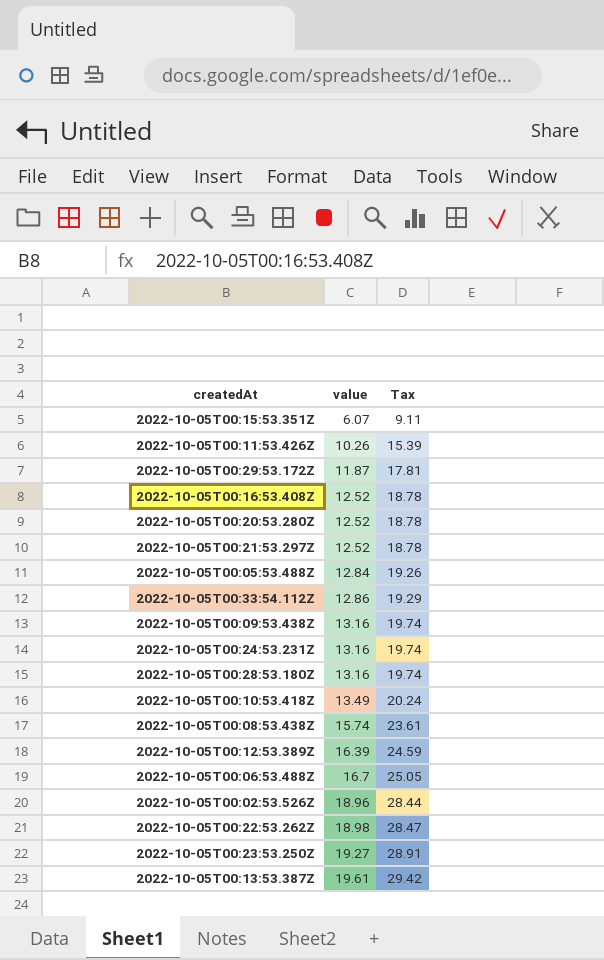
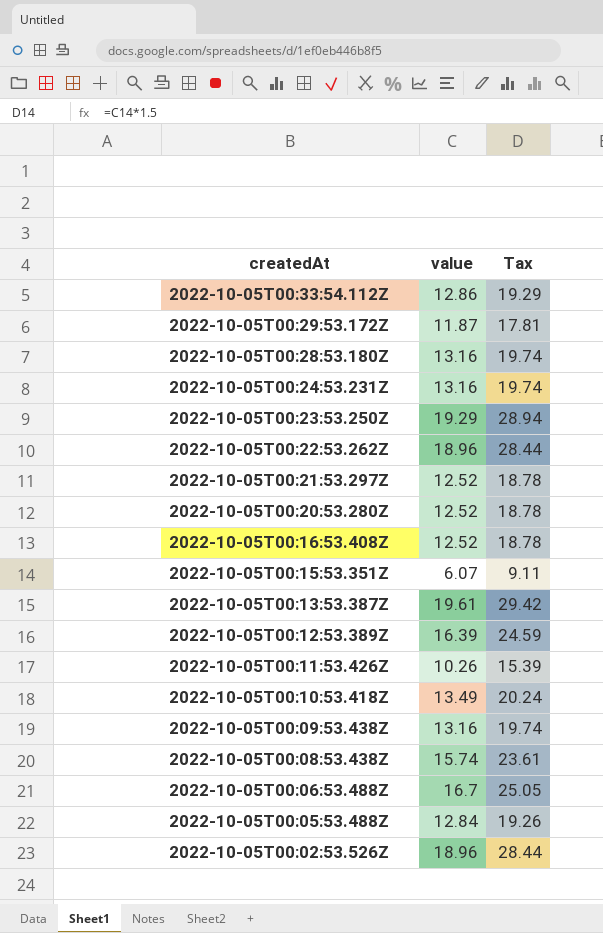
row order: value ascending -> createdAt descending
2022-10-05T00:23:53.250Z | value: 19.27 -> 19.29
2022-10-05T00:23:53.250Z | Tax: 28.91 -> 28.94
2022-10-05T00:22:53.262Z | value: 18.98 -> 18.96
2022-10-05T00:22:53.262Z | Tax: 28.47 -> 28.44

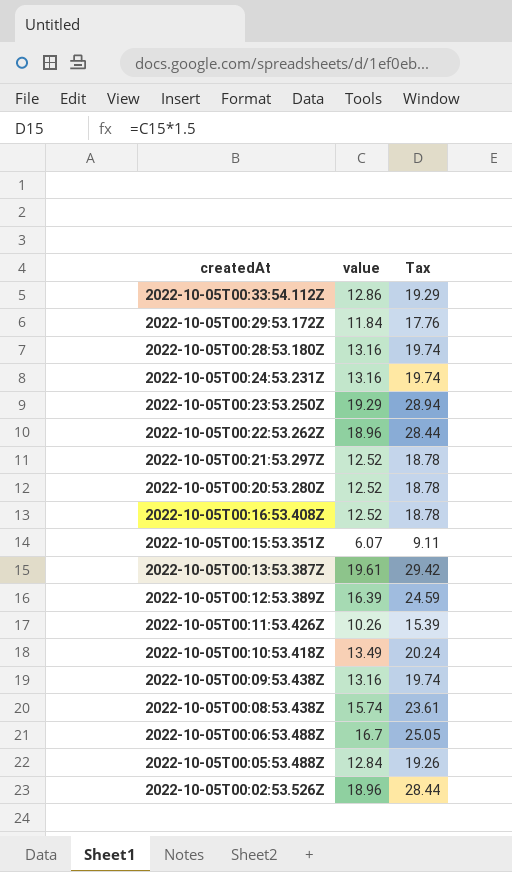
2022-10-05T00:29:53.172Z | value: 11.87 -> 11.84
2022-10-05T00:29:53.172Z | Tax: 17.81 -> 17.76

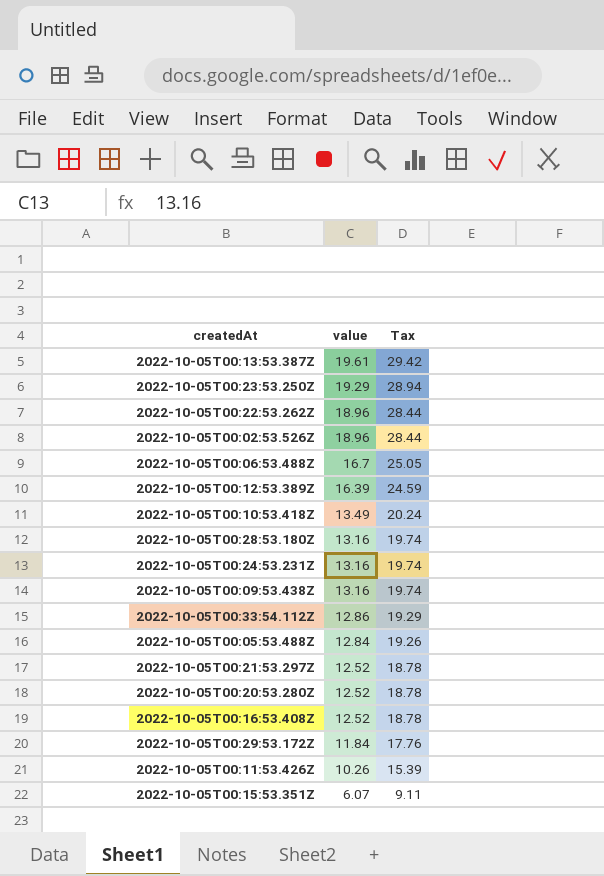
row order: createdAt descending -> value descending
row 2022-10-05T00:08:53.438Z: 15.74 | 23.61 -> none

